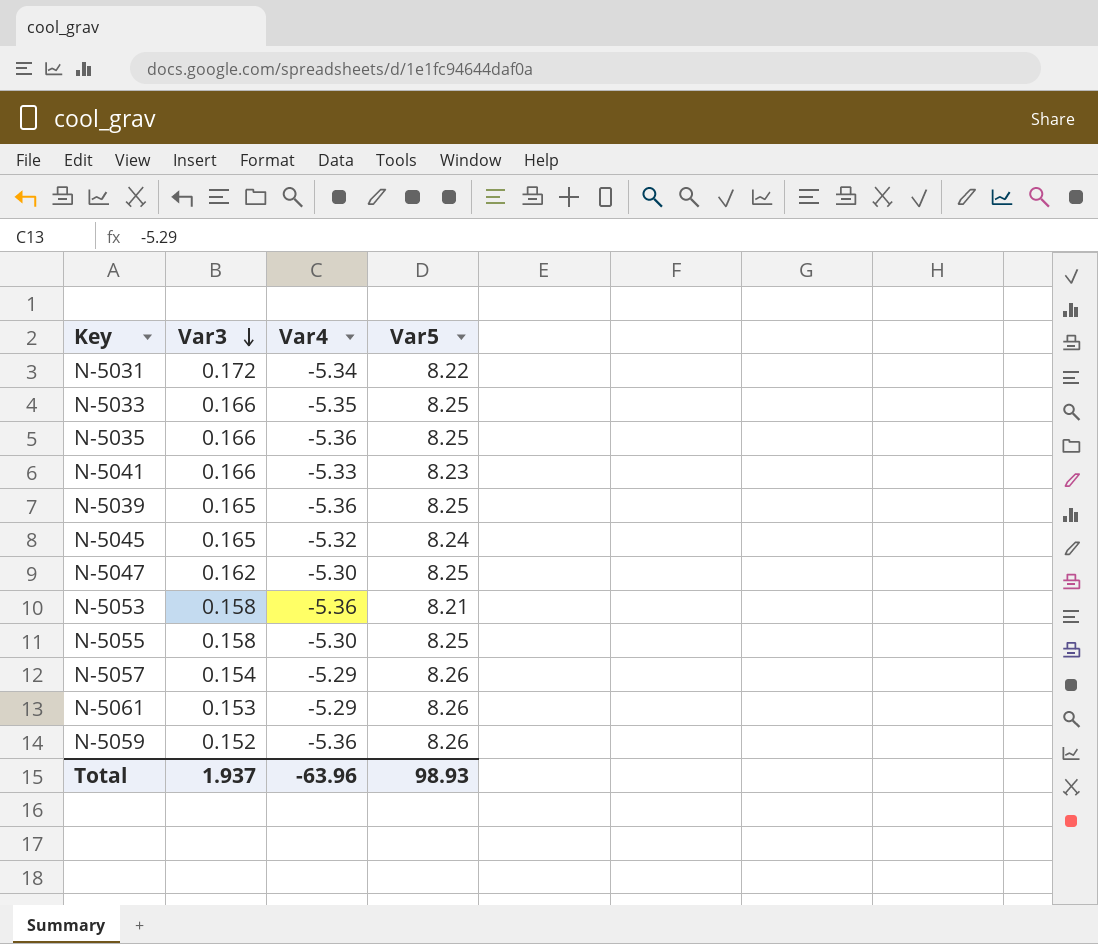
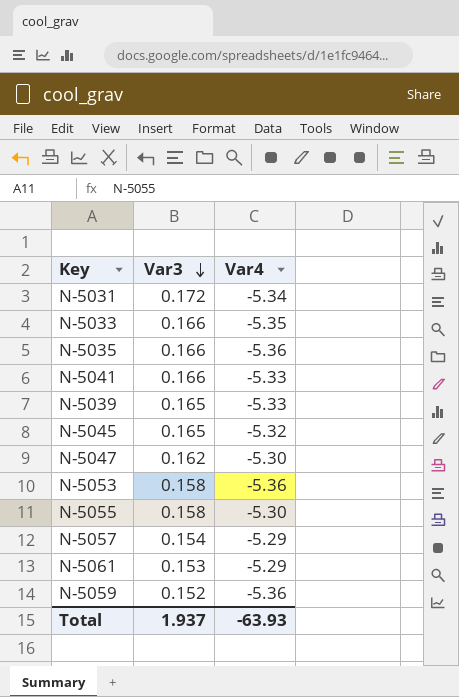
column Var5 | position: 4 -> none
N-5039 | Var4: -5.36 -> -5.33
Total | Var4: -63.96 -> -63.93

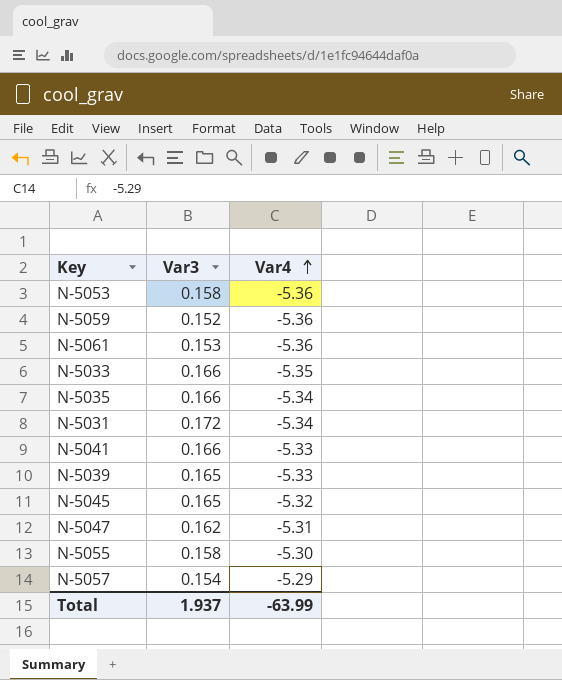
row order: Var3 descending -> Var4 ascending
N-5061 | Var4: -5.29 -> -5.36
N-5035 | Var4: -5.36 -> -5.34
N-5047 | Var4: -5.30 -> -5.31
Total | Var4: -63.93 -> -63.99

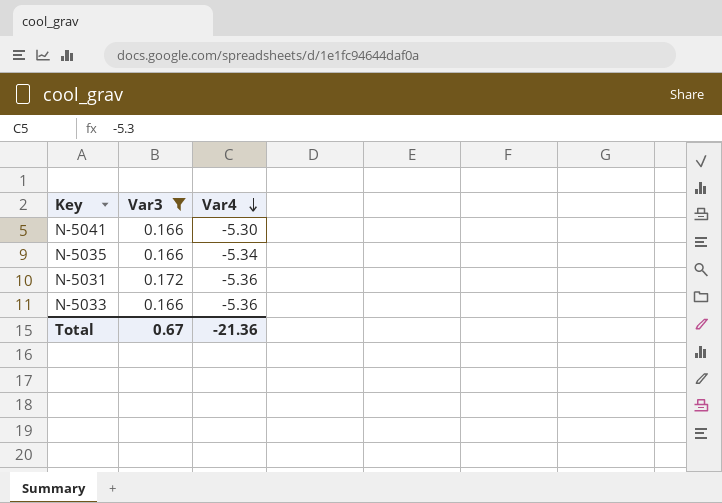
filter: none -> Var3 >= 0.166
row order: Var4 ascending -> Var4 descending
N-5041 | Var4: -5.33 -> -5.30
N-5031 | Var4: -5.34 -> -5.36
N-5033 | Var4: -5.35 -> -5.36
Total | Var3: 1.937 -> 0.67
Total | Var4: -63.99 -> -21.36

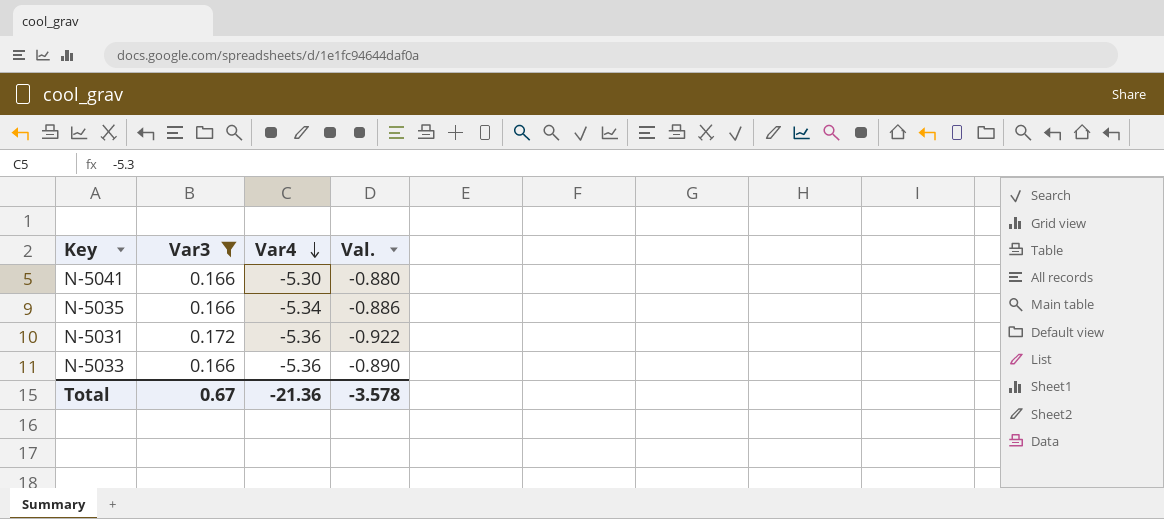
column Val. | formula: none -> [Var3] * [Var4]

